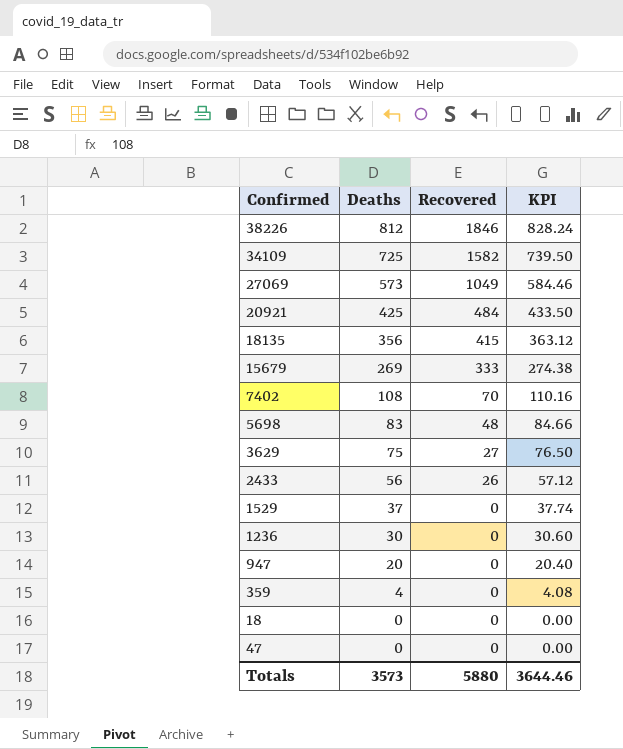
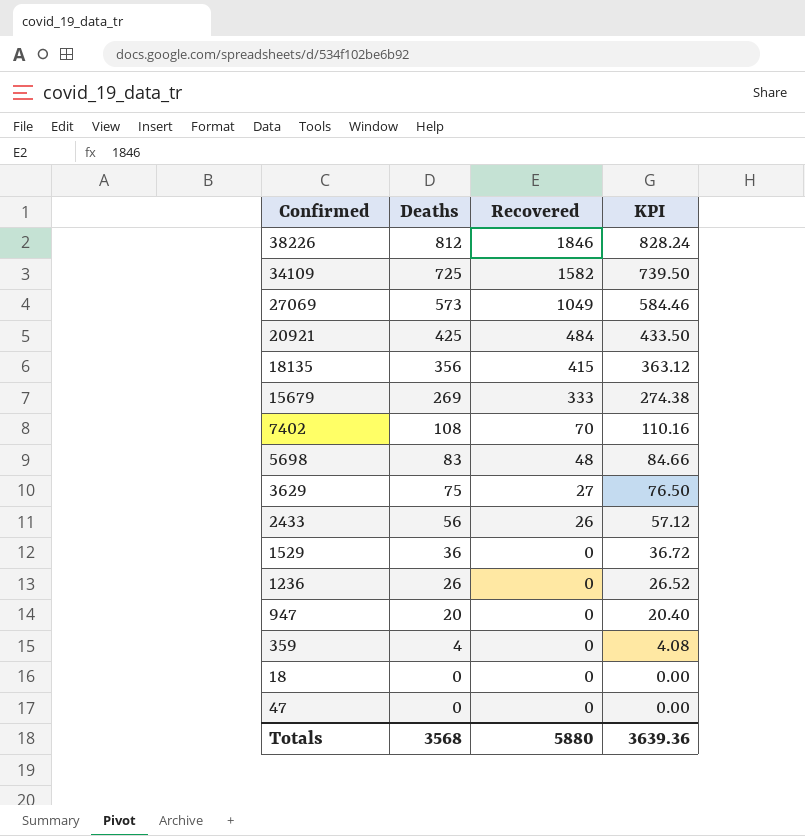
1529 | Deaths: 37 -> 36
1529 | KPI: 37.74 -> 36.72
1236 | Deaths: 30 -> 26
1236 | KPI: 30.60 -> 26.52
Totals | Deaths: 3573 -> 3568
Totals | KPI: 3644.46 -> 3639.36

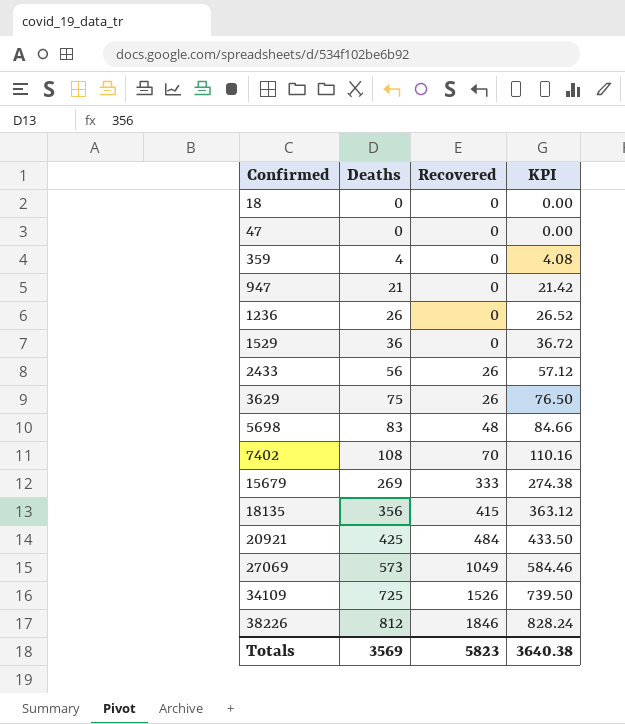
row order: Deaths descending -> Confirmed ascending
947 | Deaths: 20 -> 21
947 | KPI: 20.40 -> 21.42
3629 | Recovered: 27 -> 26
34109 | Recovered: 1582 -> 1526
Totals | Deaths: 3568 -> 3569
Totals | Recovered: 5880 -> 5823
Totals | KPI: 3639.36 -> 3640.38

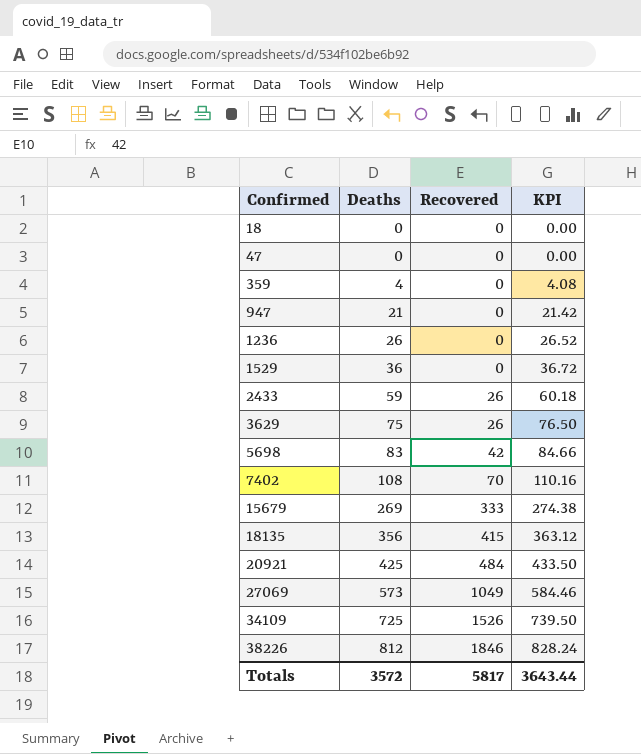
2433 | Deaths: 56 -> 59
2433 | KPI: 57.12 -> 60.18
5698 | Recovered: 48 -> 42
Totals | Deaths: 3569 -> 3572
Totals | Recovered: 5823 -> 5817
Totals | KPI: 3640.38 -> 3643.44

